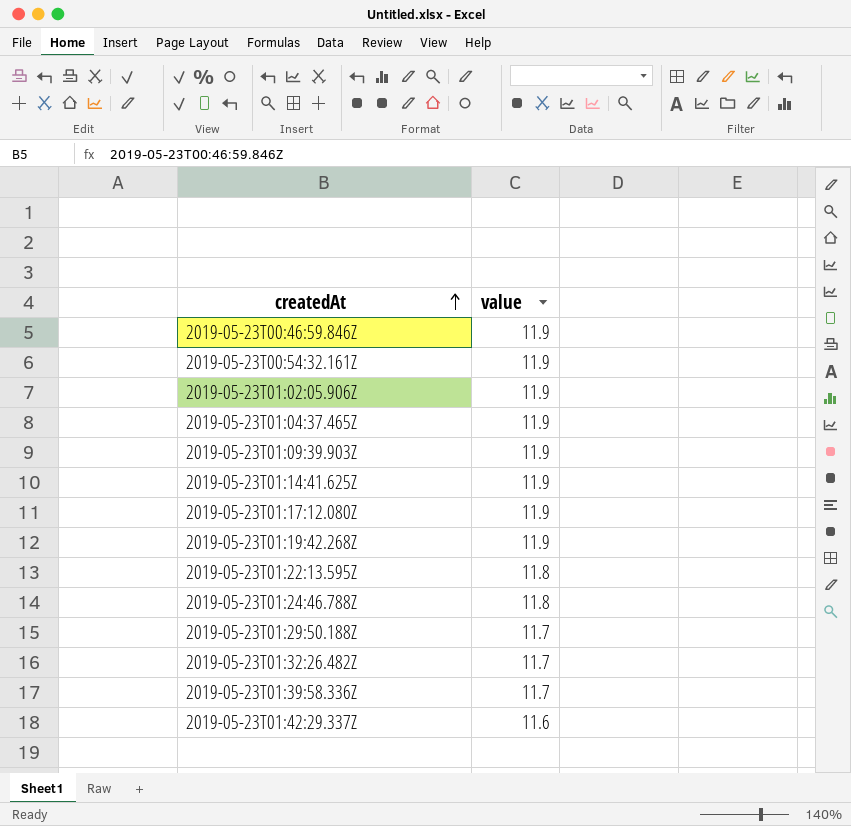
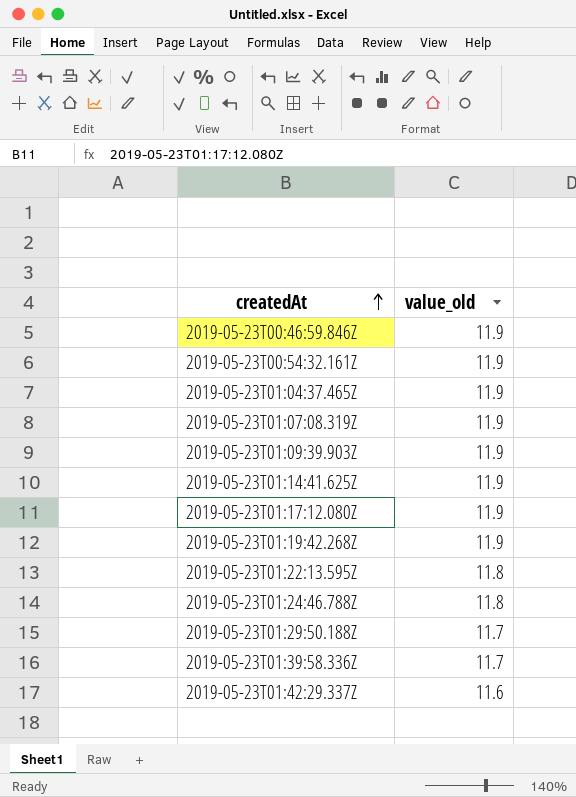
column name: value -> value_old
row 2019-05-23T01:02:05.906Z: 11.9 -> none
row 2019-05-23T01:32:26.482Z: 11.7 -> none
row 2019-05-23T01:07:08.319Z: none -> 11.9

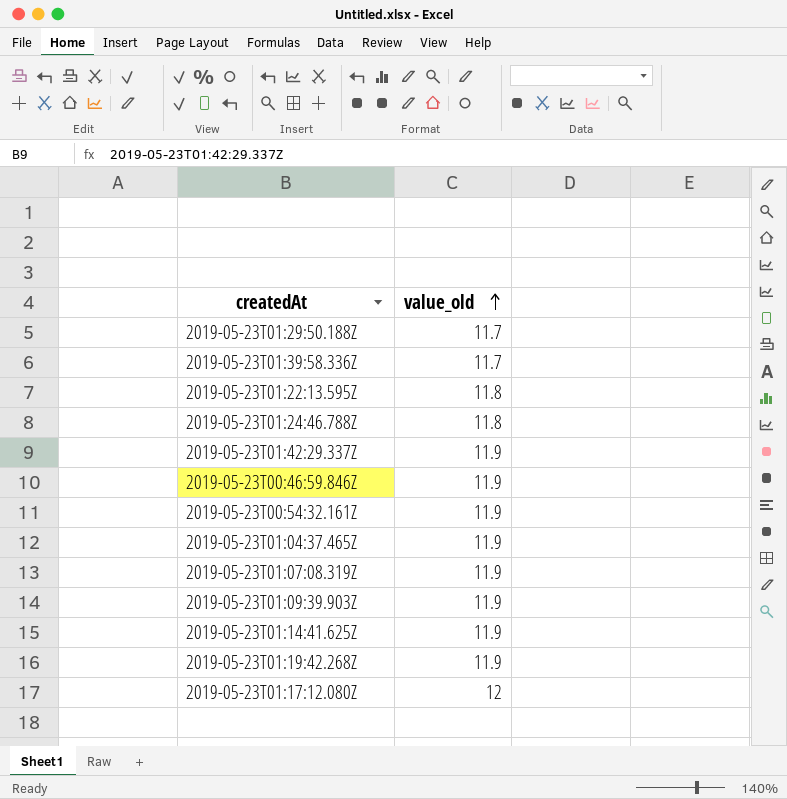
row order: createdAt ascending -> value_old ascending
2019-05-23T01:42:29.337Z | value_old: 11.6 -> 11.9
2019-05-23T01:17:12.080Z | value_old: 11.9 -> 12

